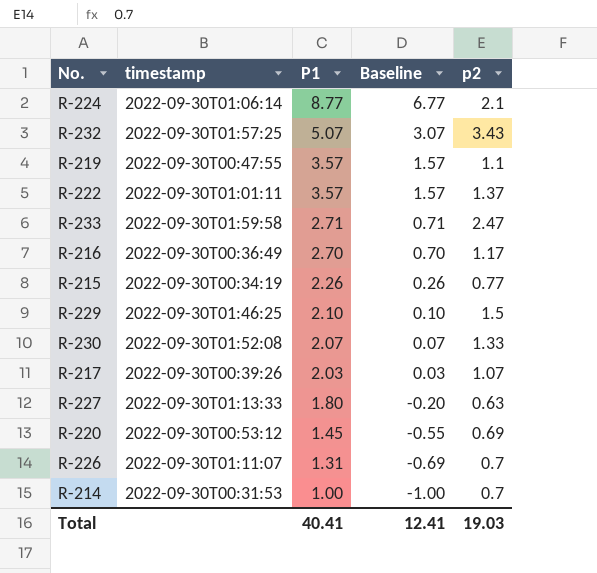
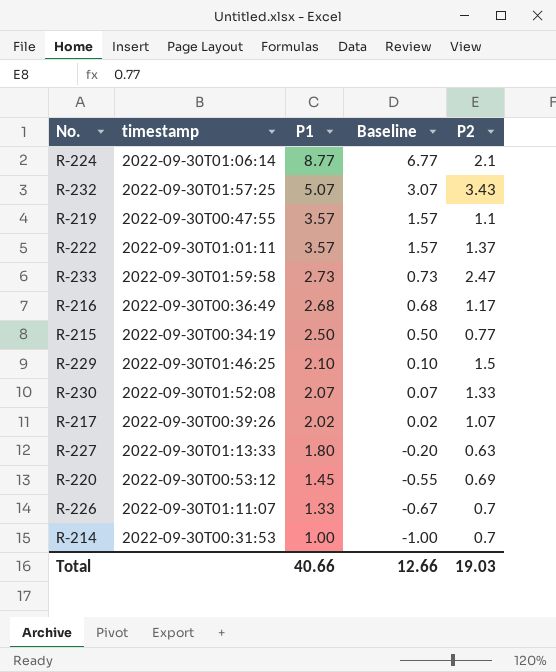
column name: p2 -> P2
R-233 | P1: 2.71 -> 2.73
R-233 | Baseline: 0.71 -> 0.73
R-216 | P1: 2.70 -> 2.68
R-216 | Baseline: 0.70 -> 0.68
R-215 | P1: 2.26 -> 2.50
R-215 | Baseline: 0.26 -> 0.50
R-217 | P1: 2.03 -> 2.02
R-217 | Baseline: 0.03 -> 0.02
R-226 | P1: 1.31 -> 1.33
R-226 | Baseline: -0.69 -> -0.67
Total | P1: 40.41 -> 40.66
Total | Baseline: 12.41 -> 12.66

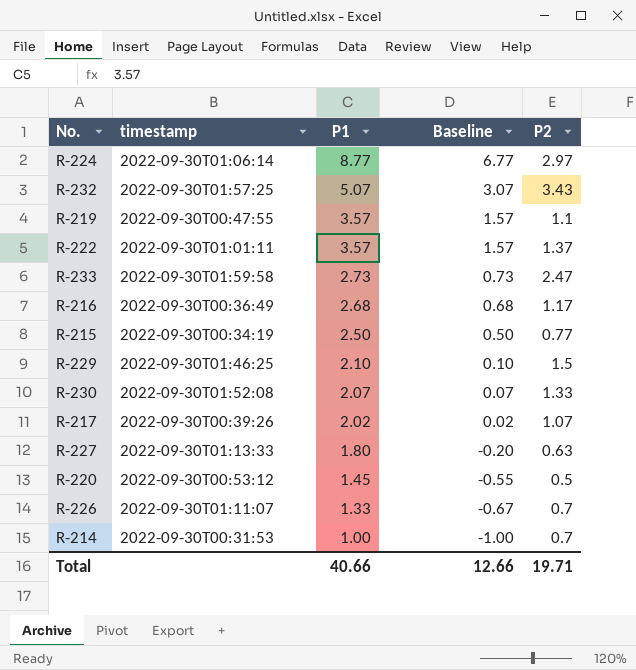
R-224 | P2: 2.1 -> 2.97
R-220 | P2: 0.69 -> 0.5
Total | P2: 19.03 -> 19.71

